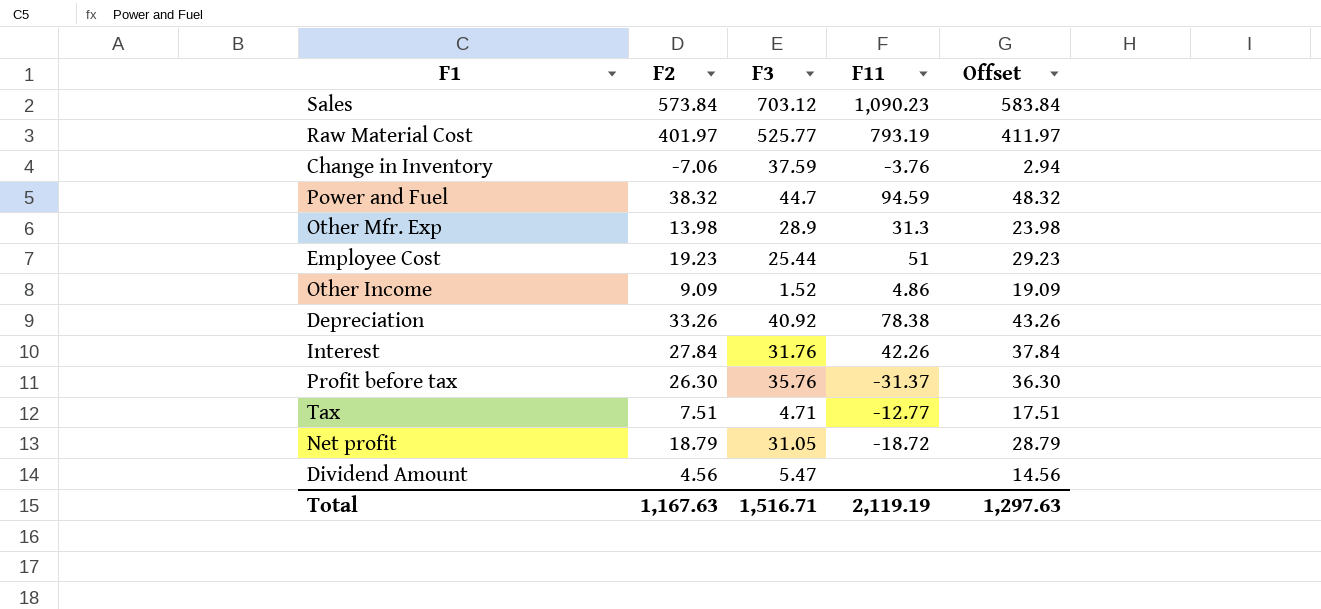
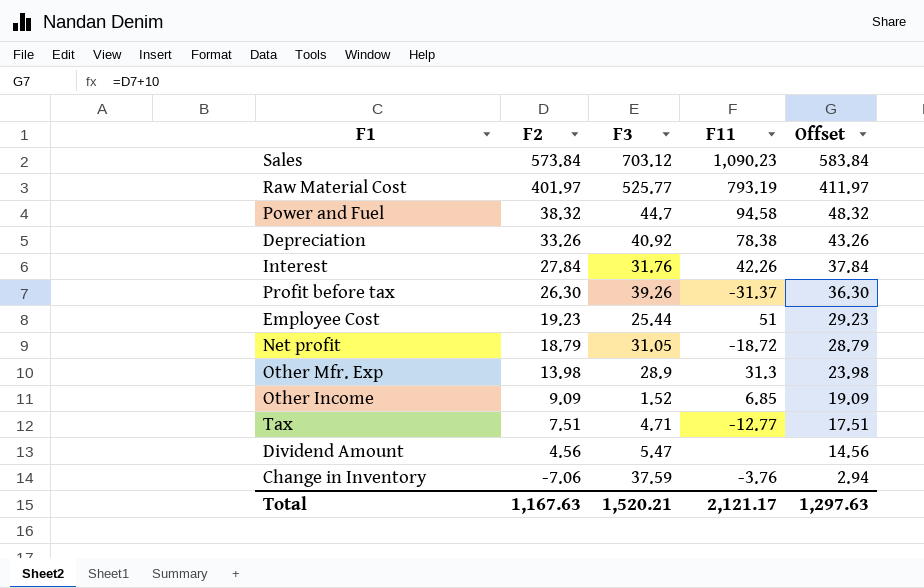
row order: none -> F2 descending
Power and Fuel | F11: 94.59 -> 94.58
Profit before tax | F3: 35.76 -> 39.26
Other Income | F11: 4.86 -> 6.85
Total | F3: 1,516.71 -> 1,520.21
Total | F11: 2,119.19 -> 2,121.17

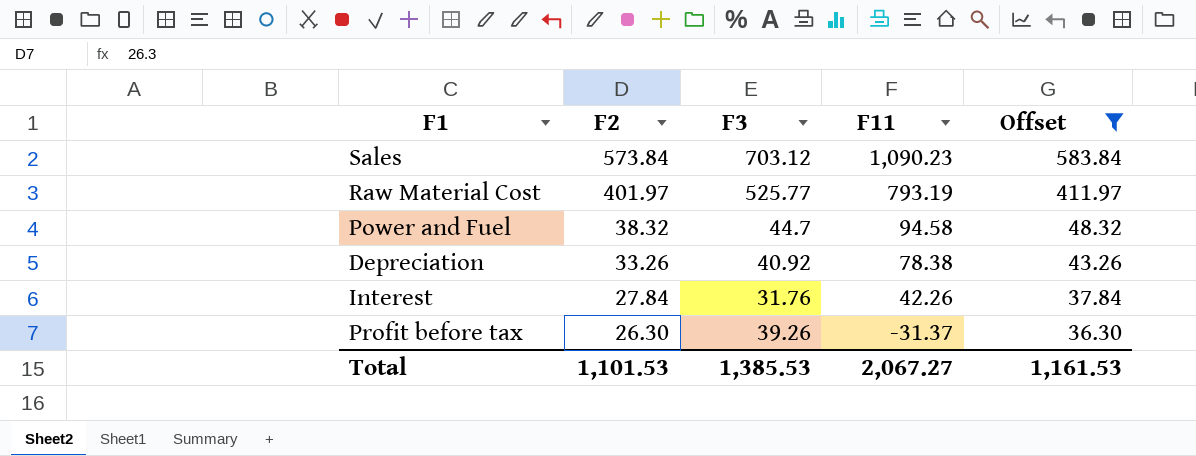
filter: none -> Offset >= 36.30
Total | F2: 1,167.63 -> 1,101.53
Total | F3: 1,520.21 -> 1,385.53
Total | F11: 2,121.17 -> 2,067.27
Total | Offset: 1,297.63 -> 1,161.53

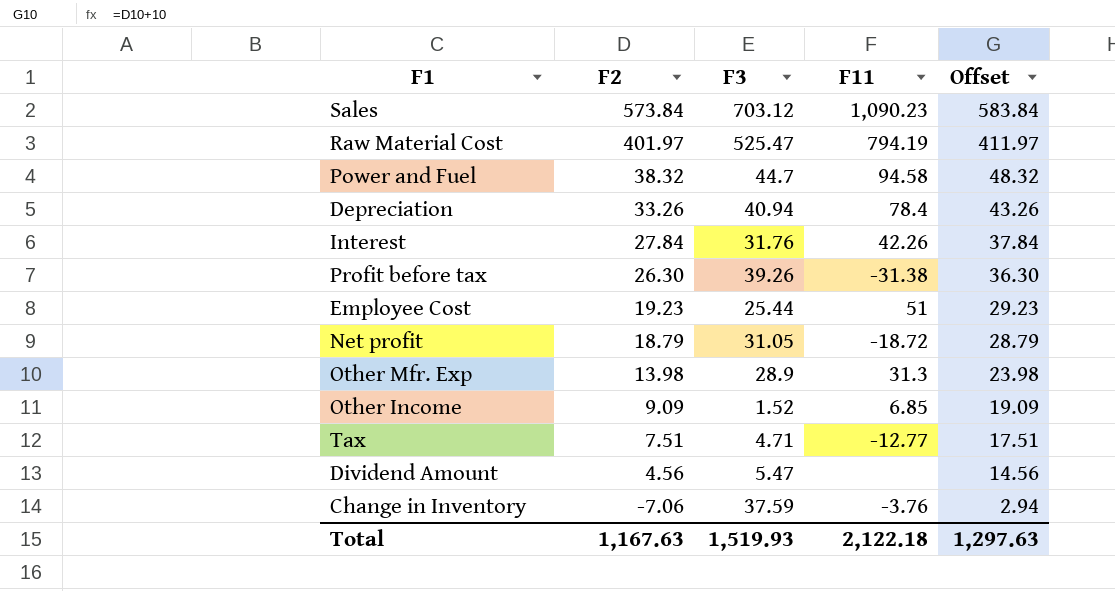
filter: Offset >= 36.30 -> none
Raw Material Cost | F3: 525.77 -> 525.47
Raw Material Cost | F11: 793.19 -> 794.19
Depreciation | F3: 40.92 -> 40.94
Depreciation | F11: 78.38 -> 78.4
Profit before tax | F11: -31.37 -> -31.38
Total | F2: 1,101.53 -> 1,167.63
Total | F3: 1,385.53 -> 1,519.93
Total | F11: 2,067.27 -> 2,122.18
Total | Offset: 1,161.53 -> 1,297.63

